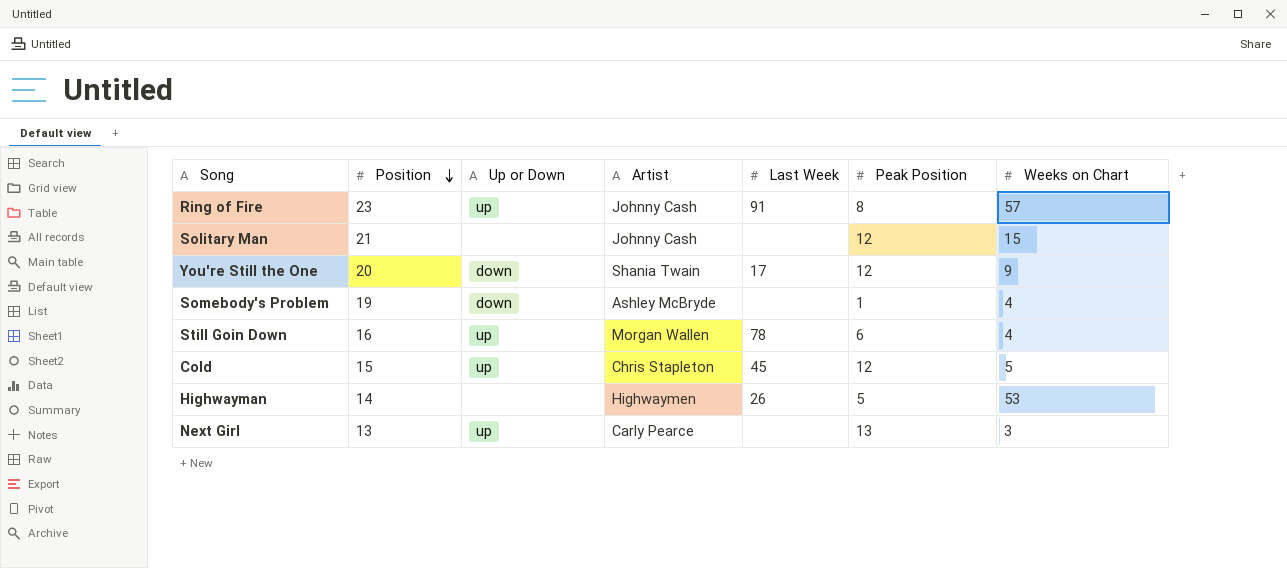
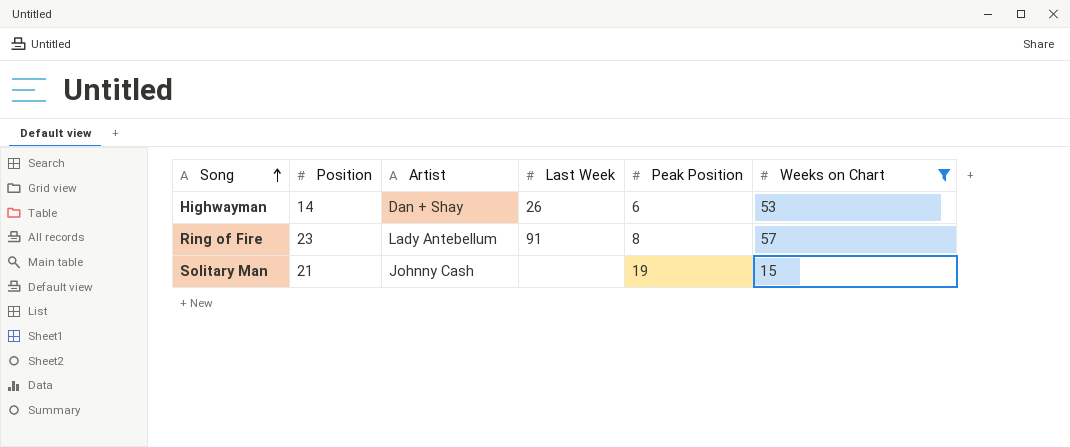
filter: none -> Weeks on Chart >= 15
row order: Position descending -> Song ascending
column Up or Down | position: 3 -> none
Highwayman | Artist: Highwaymen -> Dan + Shay
Highwayman | Peak Position: 5 -> 6
Ring of Fire | Artist: Johnny Cash -> Lady Antebellum
Solitary Man | Peak Position: 12 -> 19

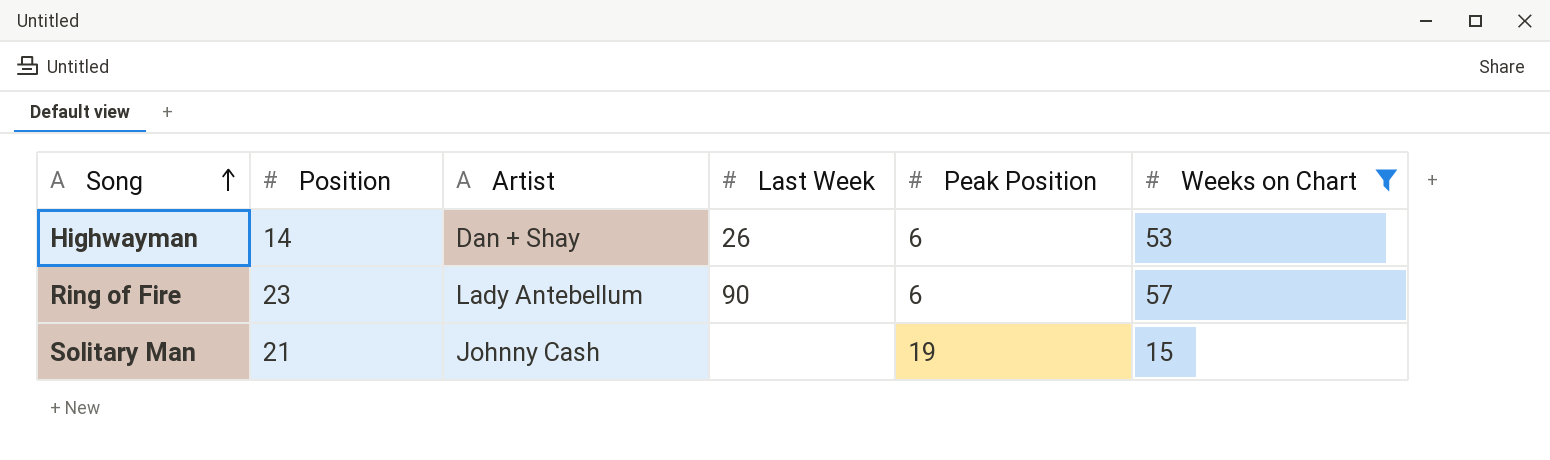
Ring of Fire | Last Week: 91 -> 90
Ring of Fire | Peak Position: 8 -> 6

